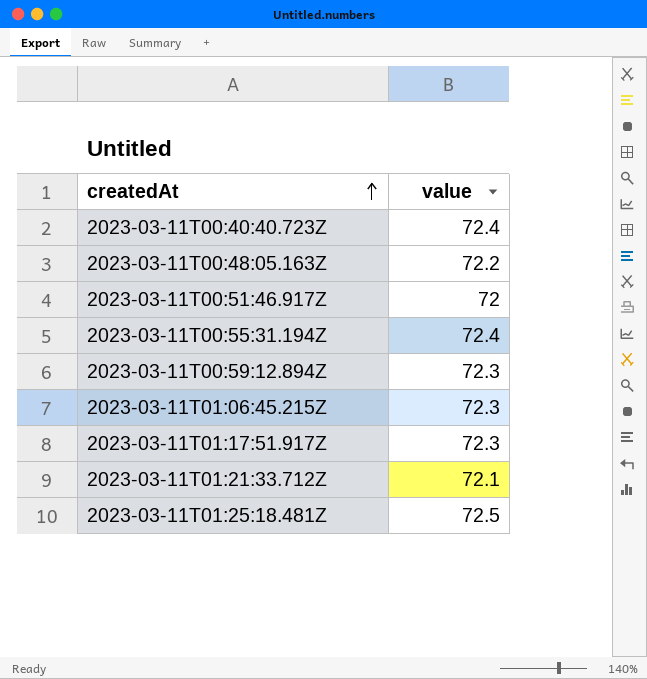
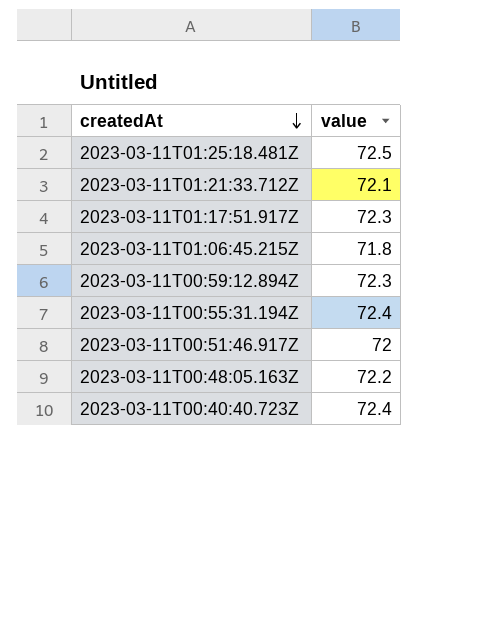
row order: createdAt ascending -> createdAt descending
2023-03-11T01:06:45.215Z | value: 72.3 -> 71.8

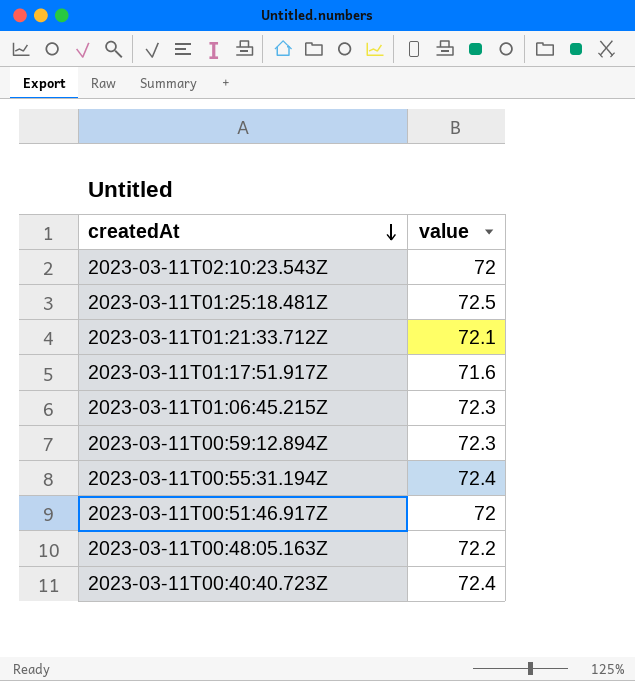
row 2023-03-11T02:10:23.543Z: none -> 72
2023-03-11T01:17:51.917Z | value: 72.3 -> 71.6
2023-03-11T01:06:45.215Z | value: 71.8 -> 72.3

